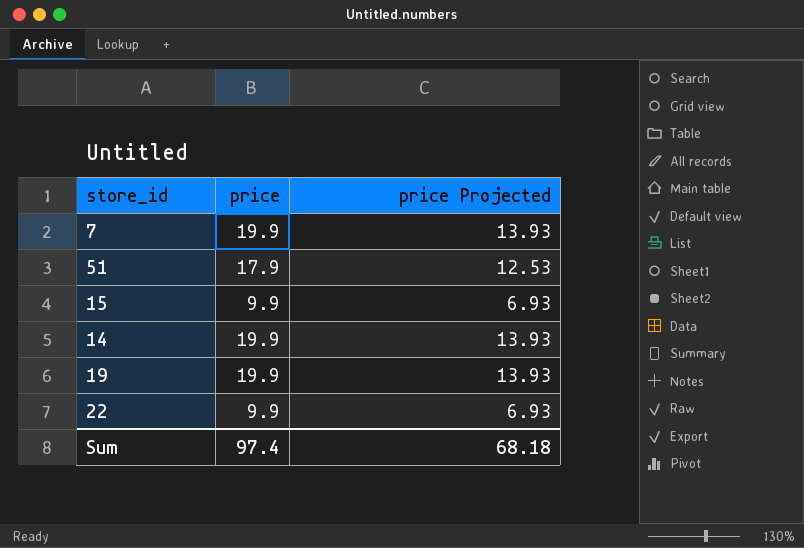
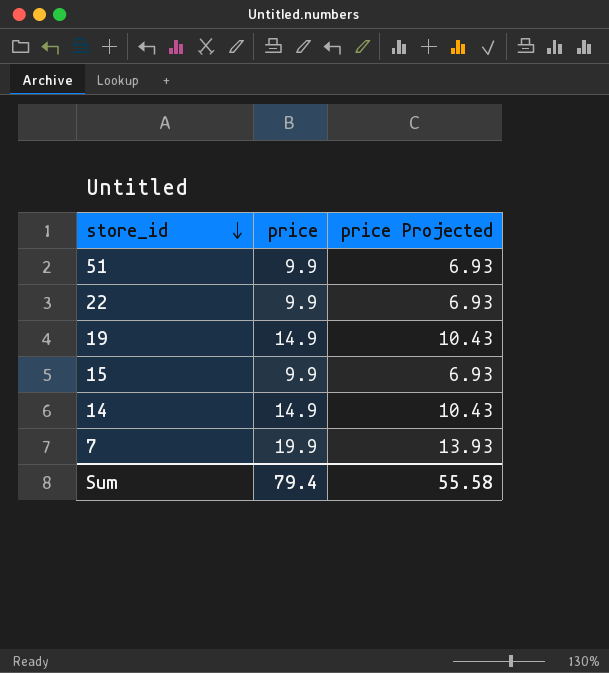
row order: none -> store_id descending
51 | price: 17.9 -> 9.9
51 | price Projected: 12.53 -> 6.93
19 | price: 19.9 -> 14.9
19 | price Projected: 13.93 -> 10.43
14 | price: 19.9 -> 14.9
14 | price Projected: 13.93 -> 10.43
Sum | price: 97.4 -> 79.4
Sum | price Projected: 68.18 -> 55.58

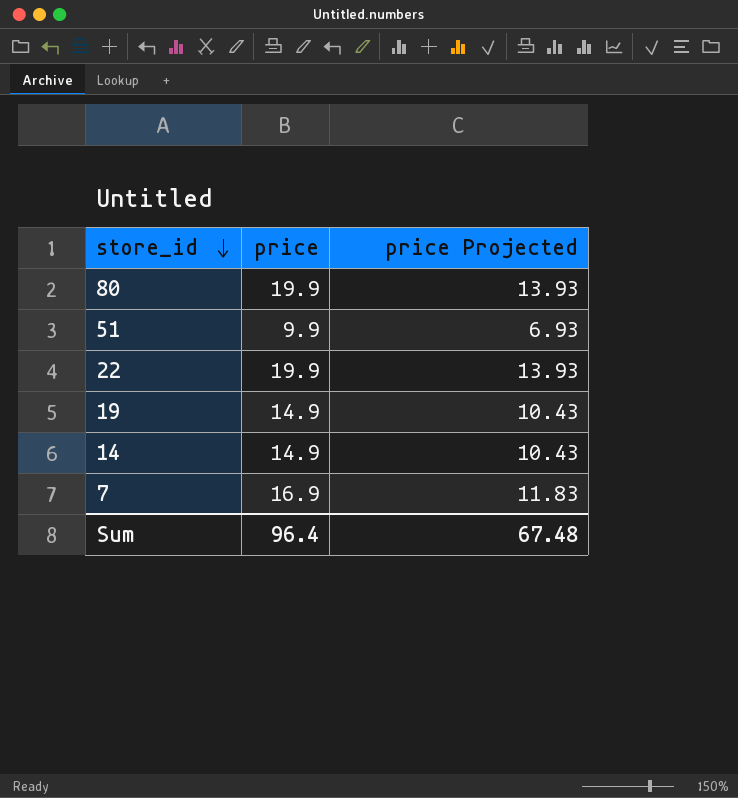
row 15: 9.9 | 6.93 -> none
row 80: none -> 19.9 | 13.93
22 | price: 9.9 -> 19.9
22 | price Projected: 6.93 -> 13.93
7 | price: 19.9 -> 16.9
7 | price Projected: 13.93 -> 11.83
Sum | price: 79.4 -> 96.4
Sum | price Projected: 55.58 -> 67.48

